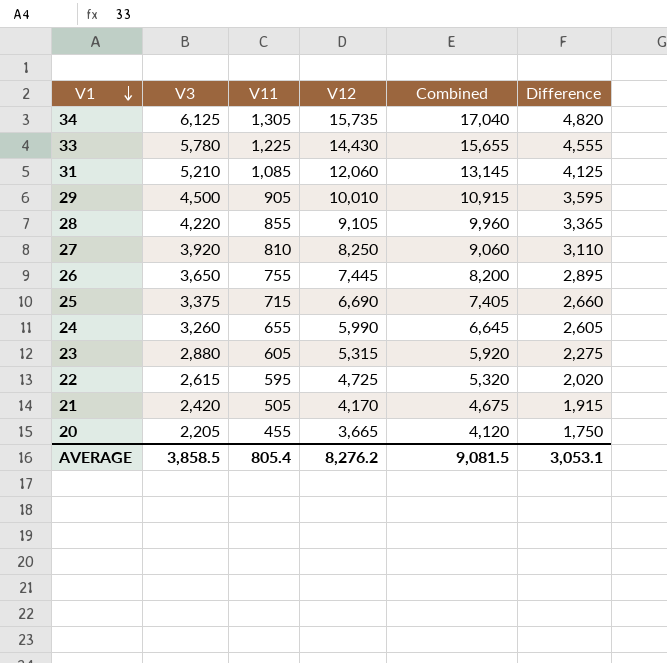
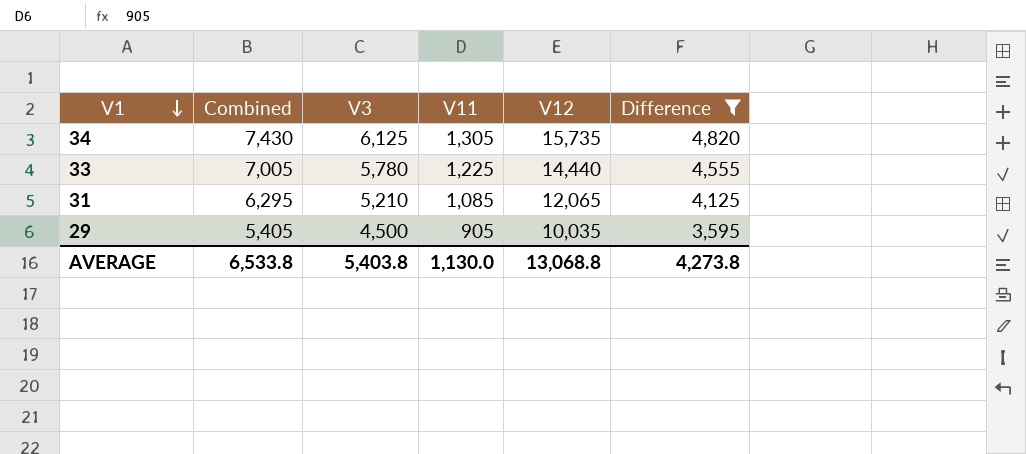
filter: none -> Difference >= 3,595
column Combined | formula: [V11] + [V12] -> [V3] + [V11]
column Combined | position: 5 -> 2
33 | V12: 14,430 -> 14,440
31 | V12: 12,060 -> 12,065
29 | V12: 10,010 -> 10,035
AVERAGE | Combined: 9,081.5 -> 6,533.8
AVERAGE | V3: 3,858.5 -> 5,403.8
AVERAGE | V11: 805.4 -> 1,130.0
AVERAGE | V12: 8,276.2 -> 13,068.8
AVERAGE | Difference: 3,053.1 -> 4,273.8

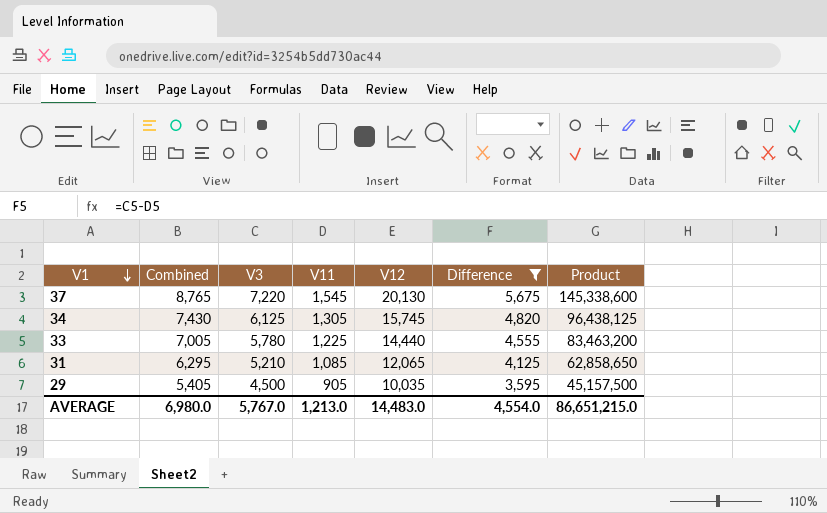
column Product | formula: none -> [V3] * [V12]
row 37: none -> 8,765 | 7,220 | 1,545 | 20,130 | 5,675 | 145,338,600
34 | V12: 15,735 -> 15,745
AVERAGE | Combined: 6,533.8 -> 6,980.0
AVERAGE | V3: 5,403.8 -> 5,767.0
AVERAGE | V11: 1,130.0 -> 1,213.0
AVERAGE | V12: 13,068.8 -> 14,483.0
AVERAGE | Difference: 4,273.8 -> 4,554.0

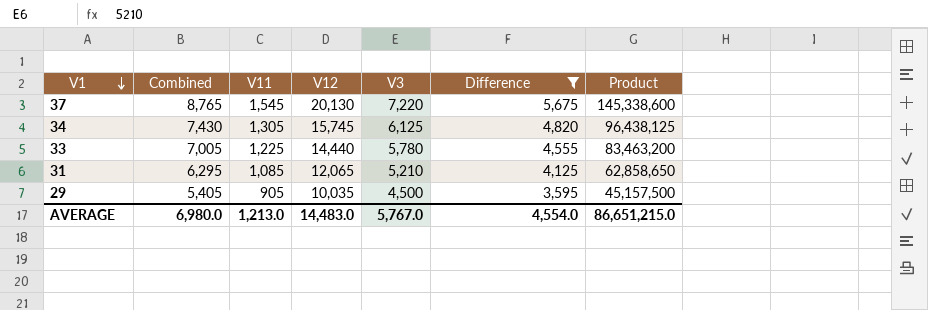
column V3 | position: 3 -> 5

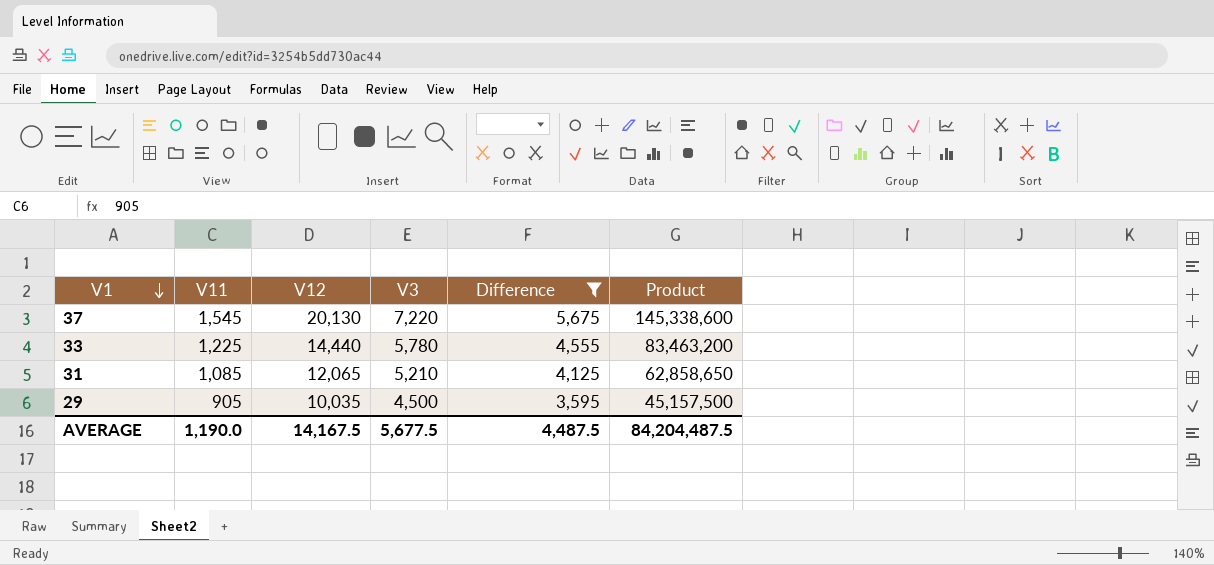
column Combined | formula: [V11] + [V3] -> none
row 34: 7,430 | 1,305 | 15,745 | 6,125 | 4,820 | 96,438,125 -> none
AVERAGE | V11: 1,213.0 -> 1,190.0
AVERAGE | V12: 14,483.0 -> 14,167.5
AVERAGE | V3: 5,767.0 -> 5,677.5
AVERAGE | Difference: 4,554.0 -> 4,487.5
AVERAGE | Product: 86,651,215.0 -> 84,204,487.5

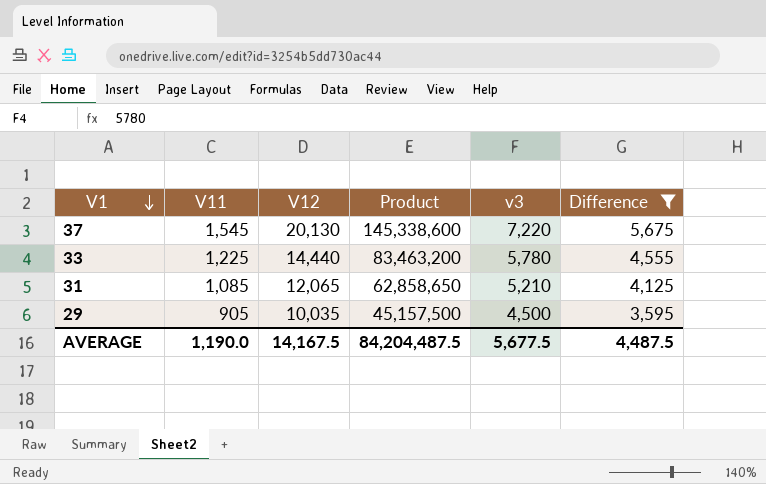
column Product | position: 6 -> 4
column name: V3 -> v3

